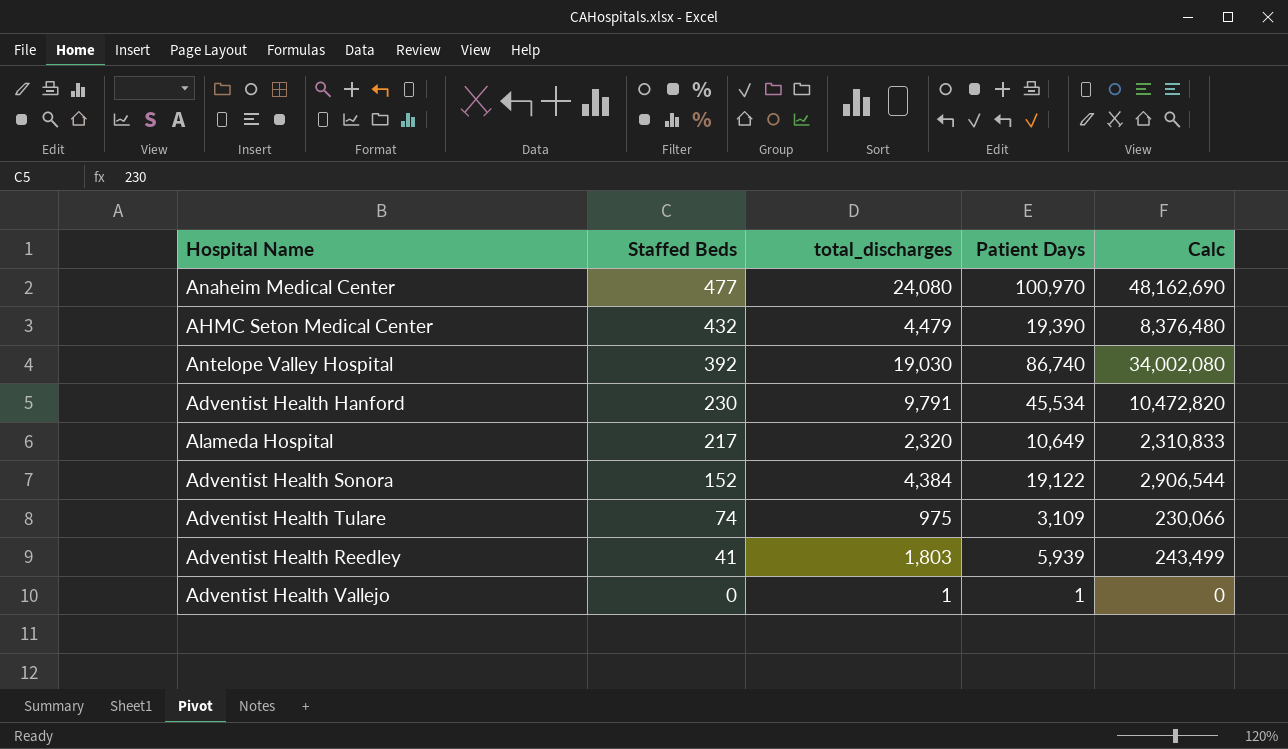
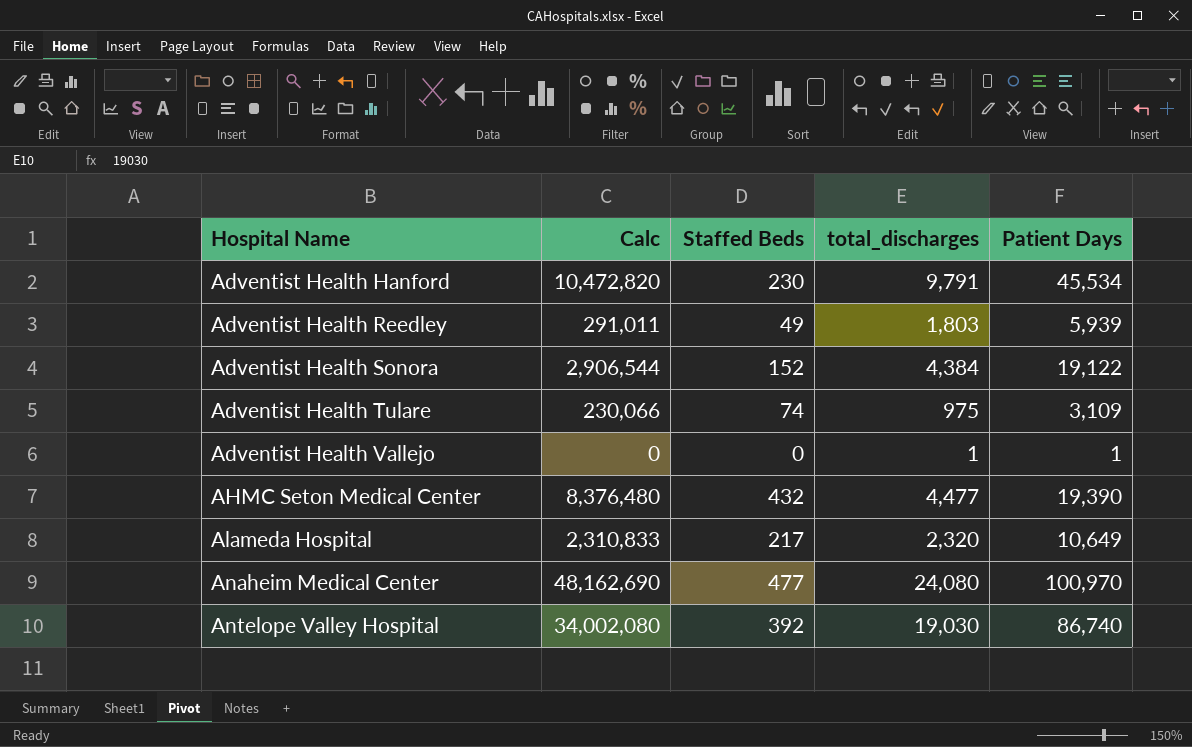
row order: Staffed Beds descending -> Hospital Name ascending
column Calc | position: 5 -> 2
Adventist Health Reedley | Calc: 243,499 -> 291,011
Adventist Health Reedley | Staffed Beds: 41 -> 49
AHMC Seton Medical Center | total_discharges: 4,479 -> 4,477

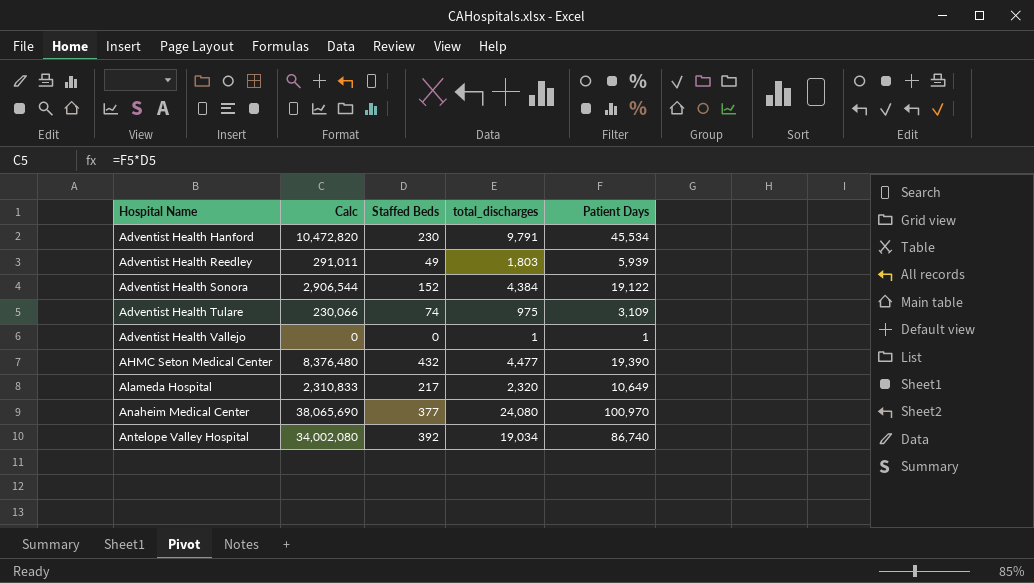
Anaheim Medical Center | Calc: 48,162,690 -> 38,065,690
Anaheim Medical Center | Staffed Beds: 477 -> 377
Antelope Valley Hospital | total_discharges: 19,030 -> 19,034

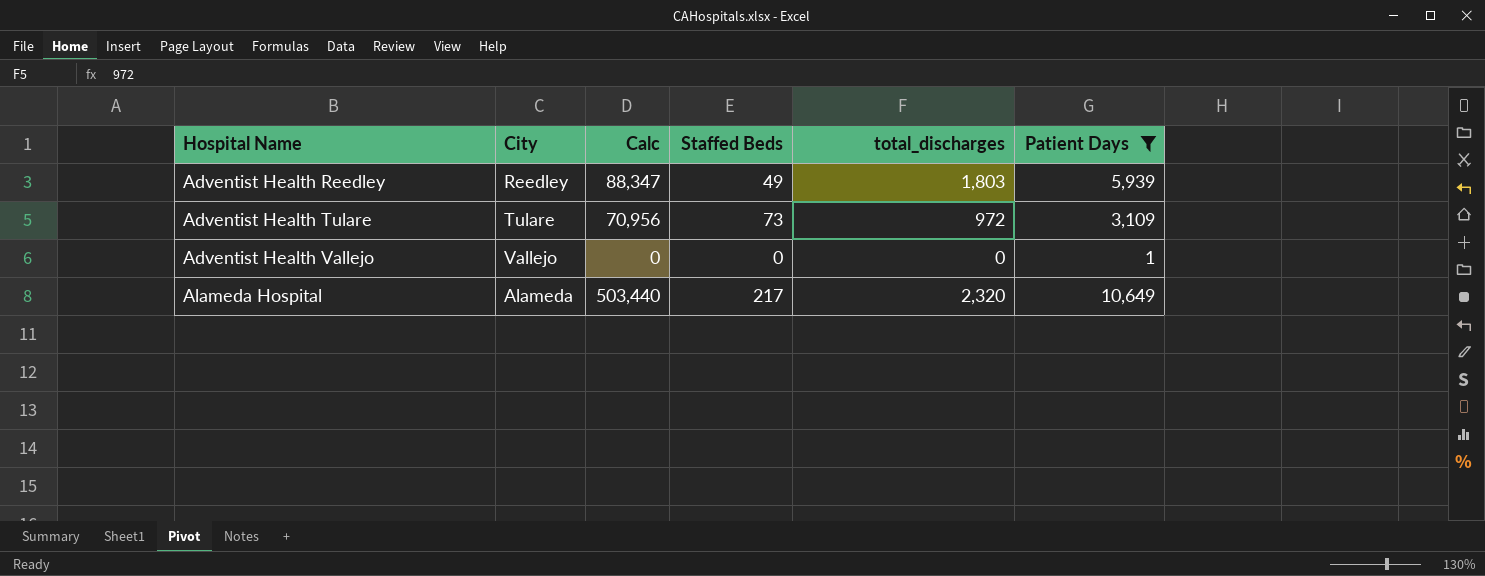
filter: none -> Patient Days <= 10,649
column City | position: none -> 2
column Calc | formula: [Staffed Beds] * [Patient Days] -> [Staffed Beds] * [total_discharges]
Adventist Health Tulare | Staffed Beds: 74 -> 73
Adventist Health Tulare | total_discharges: 975 -> 972
Adventist Health Vallejo | total_discharges: 1 -> 0

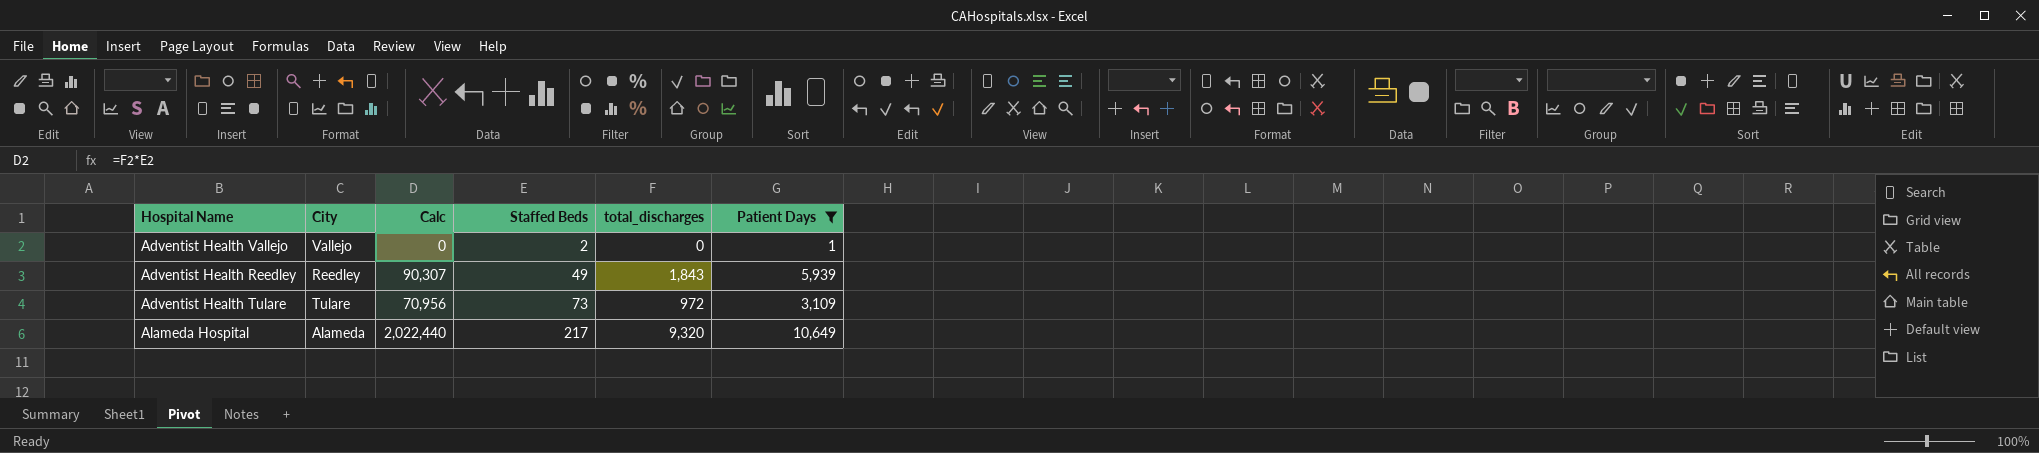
row order: Hospital Name ascending -> Staffed Beds ascending
Adventist Health Vallejo | Staffed Beds: 0 -> 2
Adventist Health Reedley | Calc: 88,347 -> 90,307
Adventist Health Reedley | total_discharges: 1,803 -> 1,843
Alameda Hospital | Calc: 503,440 -> 2,022,440
Alameda Hospital | total_discharges: 2,320 -> 9,320

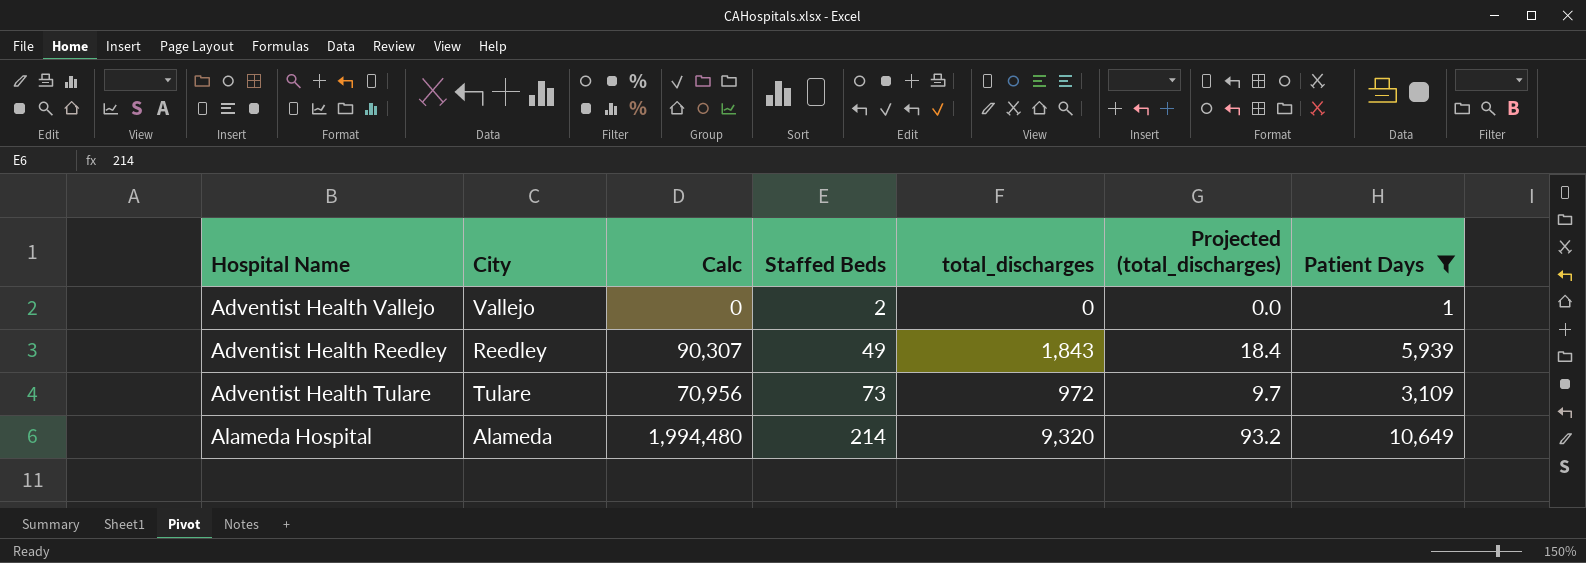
column Projected (total_discharges) | formula: none -> [total_discharges] * 0.01
Alameda Hospital | Calc: 2,022,440 -> 1,994,480
Alameda Hospital | Staffed Beds: 217 -> 214

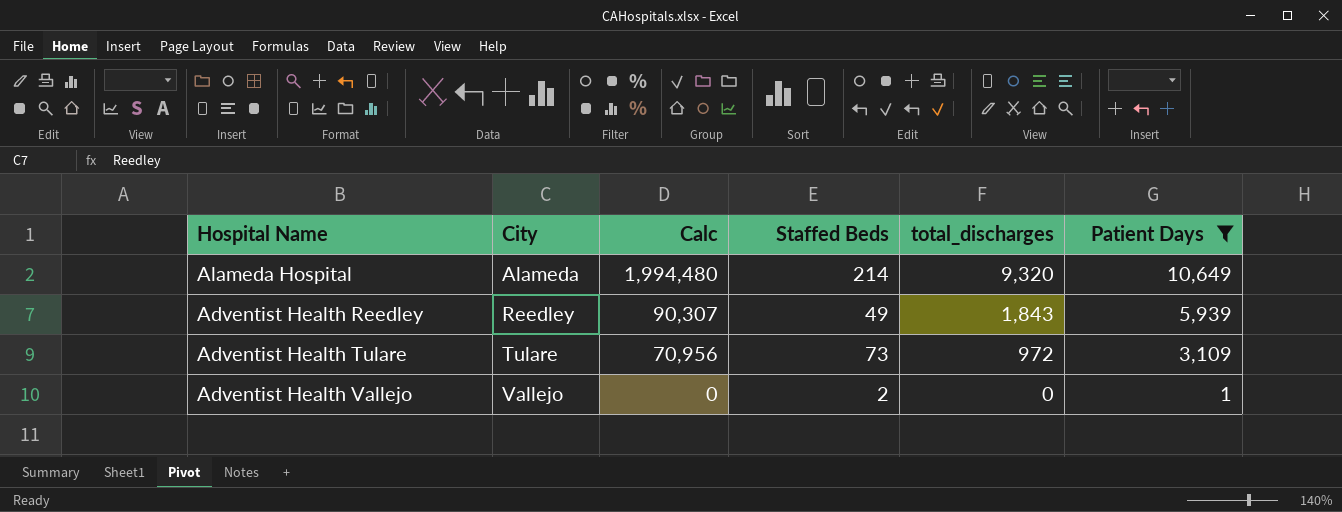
row order: Staffed Beds ascending -> City ascending
column Projected (total_discharges) | formula: [total_discharges] * 0.01 -> none

